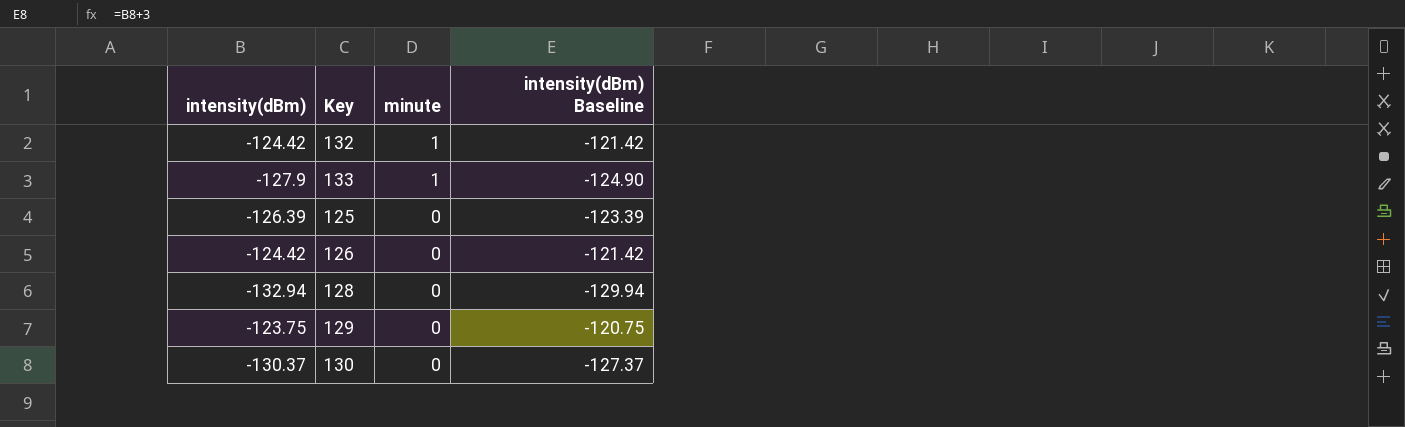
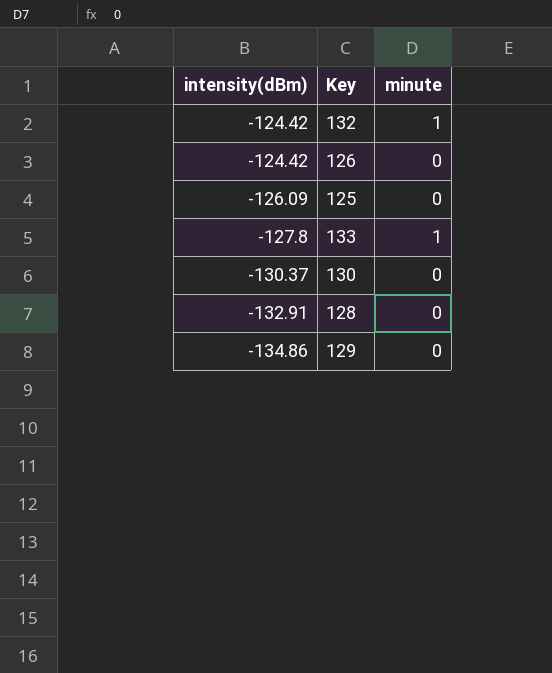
row order: minute descending -> intensity(dBm) descending
column intensity(dBm) Baseline | formula: [intensity(dBm)] + 3 -> none
125 | intensity(dBm): -126.39 -> -126.09
133 | intensity(dBm): -127.9 -> -127.8
128 | intensity(dBm): -132.94 -> -132.91
129 | intensity(dBm): -123.75 -> -134.86

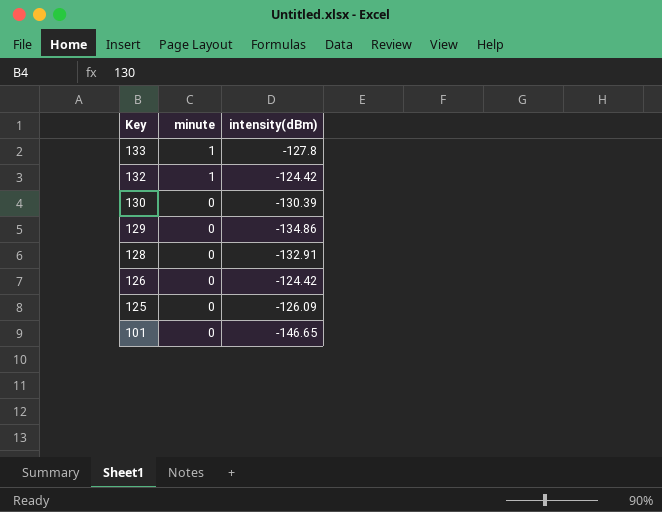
row order: intensity(dBm) descending -> Key descending
column intensity(dBm) | position: 1 -> 3
130 | intensity(dBm): -130.37 -> -130.39
row 101: none -> 0 | -146.65

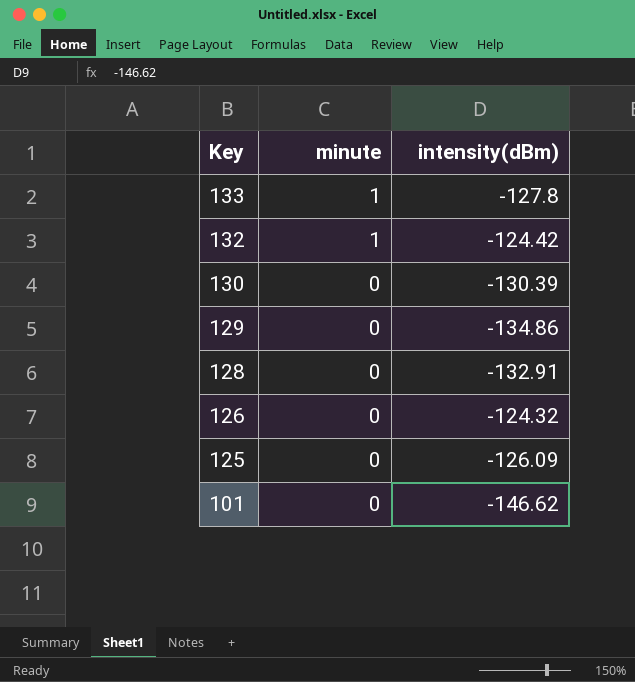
126 | intensity(dBm): -124.42 -> -124.32
101 | intensity(dBm): -146.65 -> -146.62

